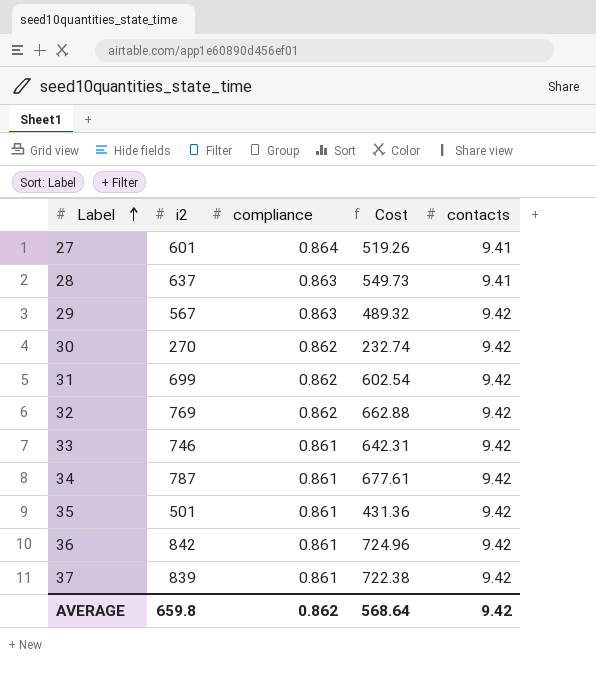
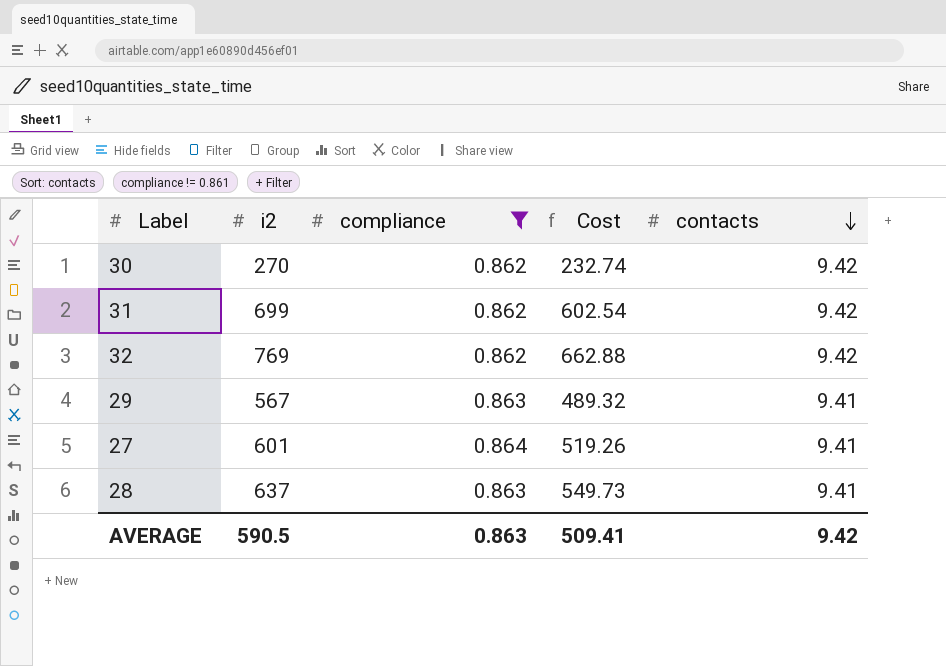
filter: none -> compliance != 0.861
row order: Label ascending -> contacts descending
29 | contacts: 9.42 -> 9.41
AVERAGE | i2: 659.8 -> 590.5
AVERAGE | compliance: 0.862 -> 0.863
AVERAGE | Cost: 568.64 -> 509.41

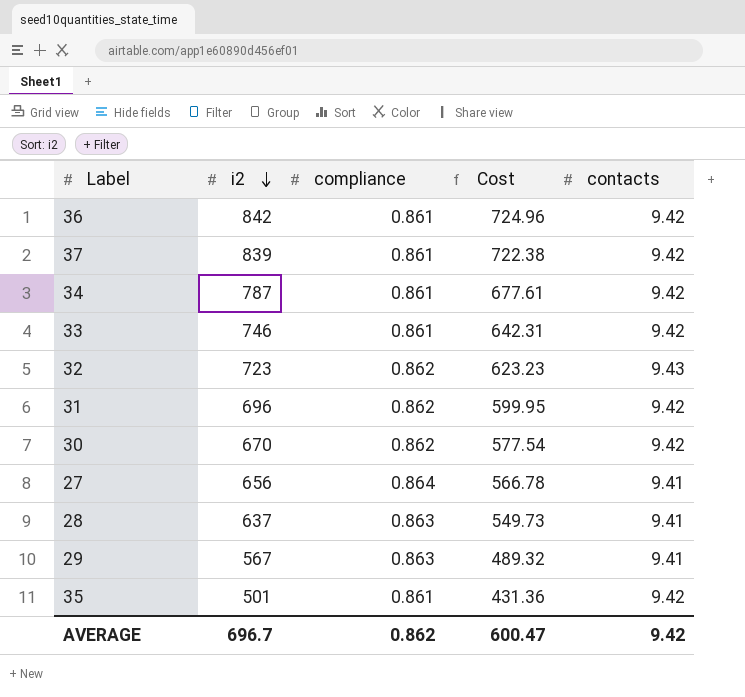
filter: compliance != 0.861 -> none
row order: contacts descending -> i2 descending
32 | i2: 769 -> 723
32 | Cost: 662.88 -> 623.23
32 | contacts: 9.42 -> 9.43
31 | i2: 699 -> 696
31 | Cost: 602.54 -> 599.95
30 | i2: 270 -> 670
30 | Cost: 232.74 -> 577.54
27 | i2: 601 -> 656
27 | Cost: 519.26 -> 566.78
AVERAGE | i2: 590.5 -> 696.7
AVERAGE | compliance: 0.863 -> 0.862
AVERAGE | Cost: 509.41 -> 600.47

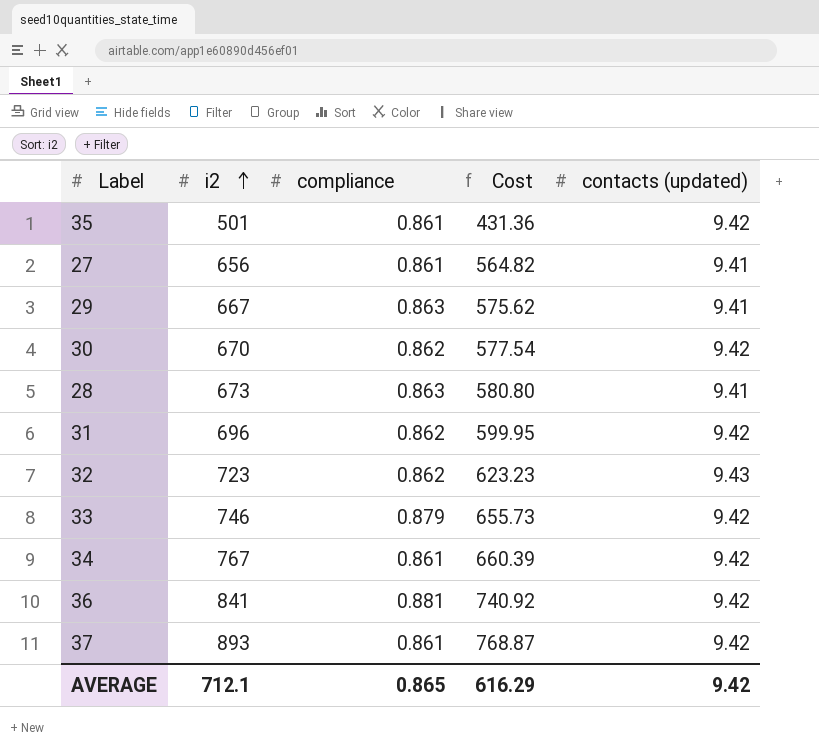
row order: i2 descending -> i2 ascending
column name: contacts -> contacts (updated)
27 | compliance: 0.864 -> 0.861
27 | Cost: 566.78 -> 564.82
29 | i2: 567 -> 667
29 | Cost: 489.32 -> 575.62
28 | i2: 637 -> 673
28 | Cost: 549.73 -> 580.80
33 | compliance: 0.861 -> 0.879
33 | Cost: 642.31 -> 655.73
34 | i2: 787 -> 767
34 | Cost: 677.61 -> 660.39
36 | i2: 842 -> 841
36 | compliance: 0.861 -> 0.881
36 | Cost: 724.96 -> 740.92
37 | i2: 839 -> 893
37 | Cost: 722.38 -> 768.87
AVERAGE | i2: 696.7 -> 712.1
AVERAGE | compliance: 0.862 -> 0.865
AVERAGE | Cost: 600.47 -> 616.29

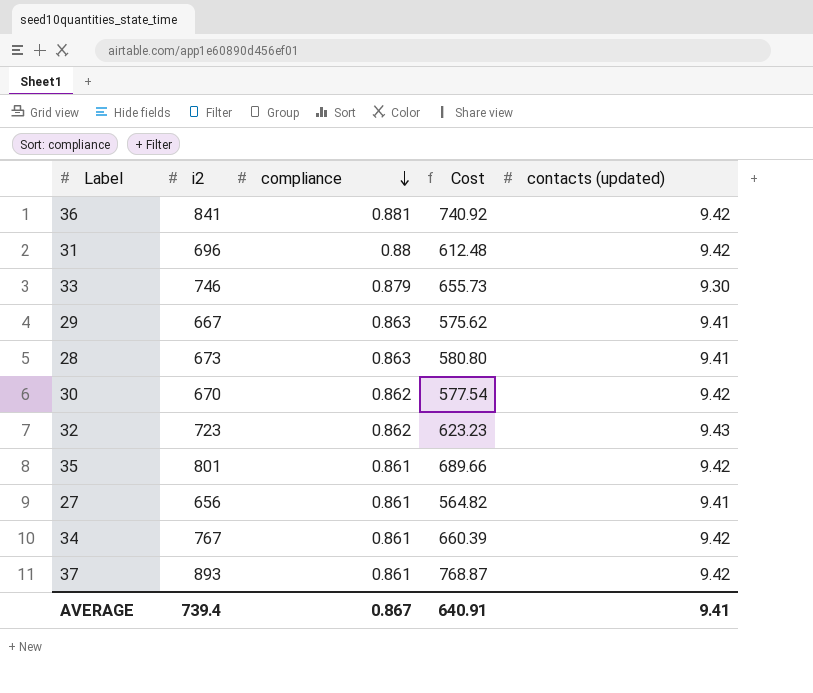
row order: i2 ascending -> compliance descending
31 | compliance: 0.862 -> 0.88
31 | Cost: 599.95 -> 612.48
33 | contacts (updated): 9.42 -> 9.30
35 | i2: 501 -> 801
35 | Cost: 431.36 -> 689.66
AVERAGE | i2: 712.1 -> 739.4
AVERAGE | compliance: 0.865 -> 0.867
AVERAGE | Cost: 616.29 -> 640.91
AVERAGE | contacts (updated): 9.42 -> 9.41

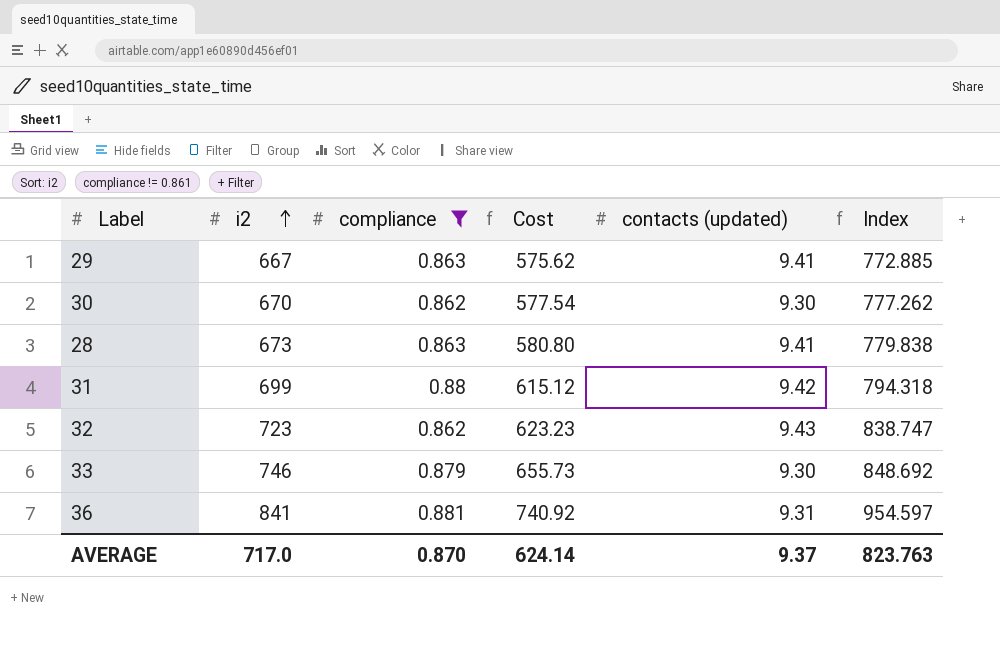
filter: none -> compliance != 0.861
row order: compliance descending -> i2 ascending
column Index | formula: none -> [i2] / [compliance]
30 | contacts (updated): 9.42 -> 9.30
31 | i2: 696 -> 699
31 | Cost: 612.48 -> 615.12
36 | contacts (updated): 9.42 -> 9.31
AVERAGE | i2: 739.4 -> 717.0
AVERAGE | compliance: 0.867 -> 0.870
AVERAGE | Cost: 640.91 -> 624.14
AVERAGE | contacts (updated): 9.41 -> 9.37

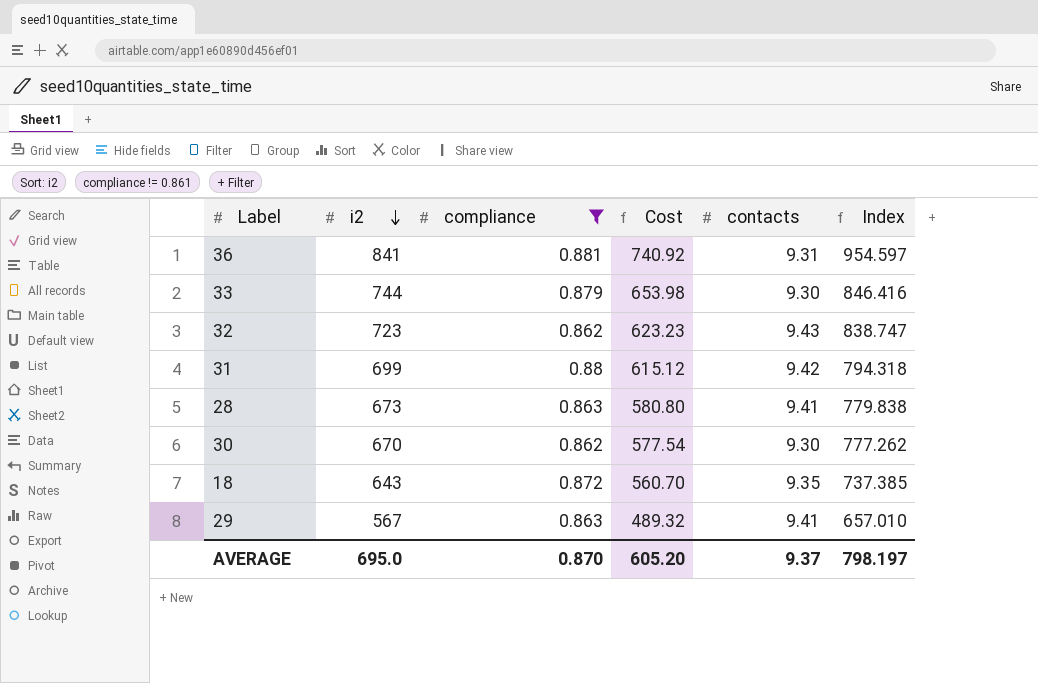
row order: i2 ascending -> i2 descending
column name: contacts (updated) -> contacts
33 | i2: 746 -> 744
33 | Cost: 655.73 -> 653.98
33 | Index: 848.692 -> 846.416
row 18: none -> 643 | 0.872 | 560.70 | 9.35 | 737.385
29 | i2: 667 -> 567
29 | Cost: 575.62 -> 489.32
29 | Index: 772.885 -> 657.010
AVERAGE | i2: 717.0 -> 695.0
AVERAGE | Cost: 624.14 -> 605.20
AVERAGE | Index: 823.763 -> 798.197

